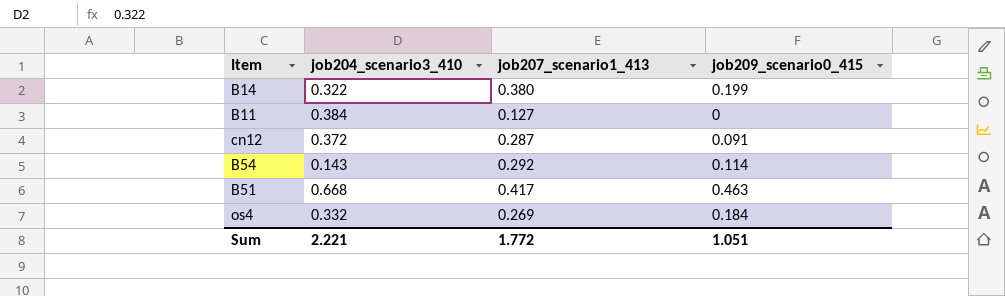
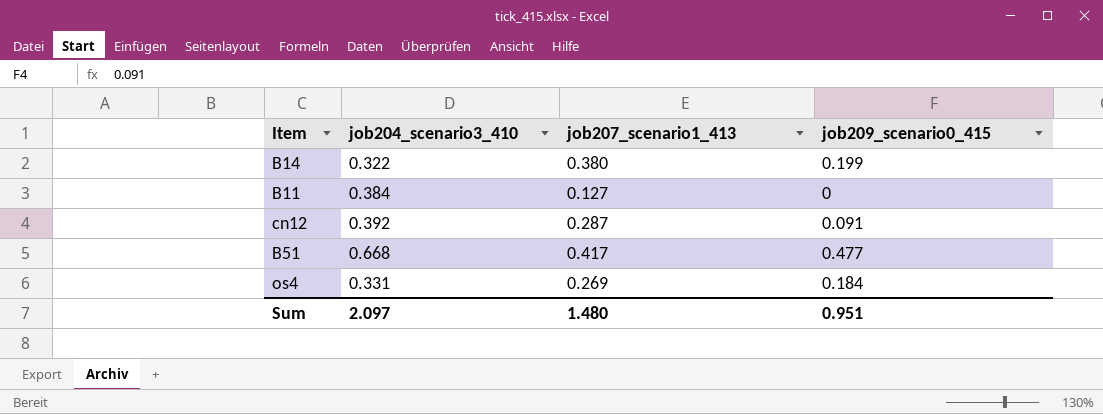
row B54: 0.143 | 0.292 | 0.114 -> none
cn12 | job204_scenario3_410: 0.372 -> 0.392
B51 | job209_scenario0_415: 0.463 -> 0.477
os4 | job204_scenario3_410: 0.332 -> 0.331
Sum | job204_scenario3_410: 2.221 -> 2.097
Sum | job207_scenario1_413: 1.772 -> 1.480
Sum | job209_scenario0_415: 1.051 -> 0.951

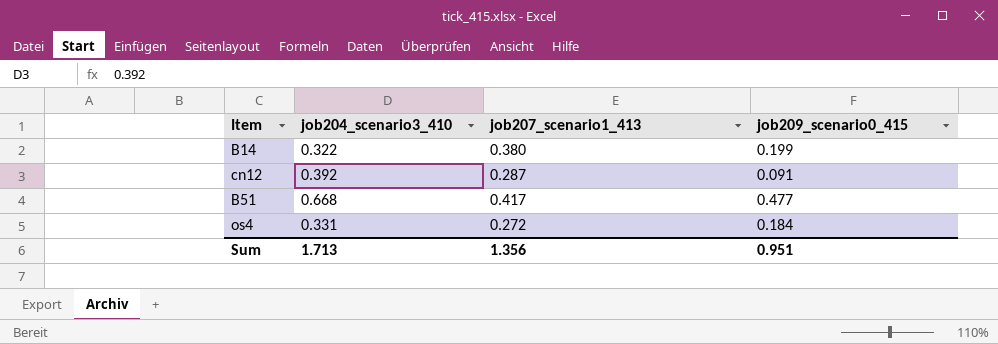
row B11: 0.384 | 0.127 | 0 -> none
os4 | job207_scenario1_413: 0.269 -> 0.272
Sum | job204_scenario3_410: 2.097 -> 1.713
Sum | job207_scenario1_413: 1.480 -> 1.356

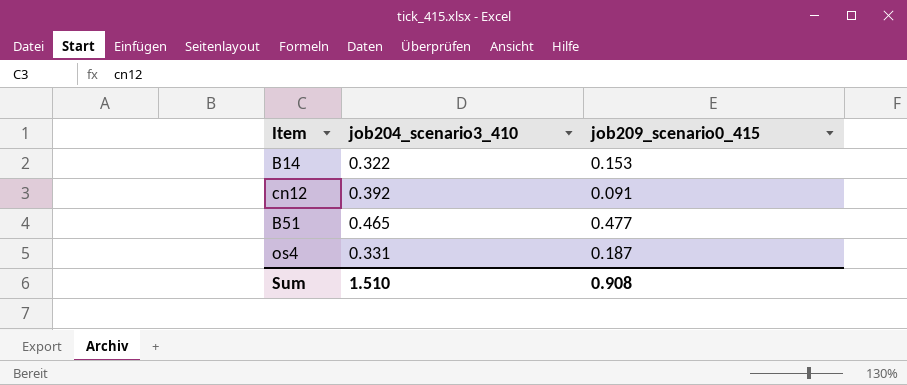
column job207_scenario1_413 | position: 3 -> none
B14 | job209_scenario0_415: 0.199 -> 0.153
B51 | job204_scenario3_410: 0.668 -> 0.465
os4 | job209_scenario0_415: 0.184 -> 0.187
Sum | job204_scenario3_410: 1.713 -> 1.510
Sum | job209_scenario0_415: 0.951 -> 0.908

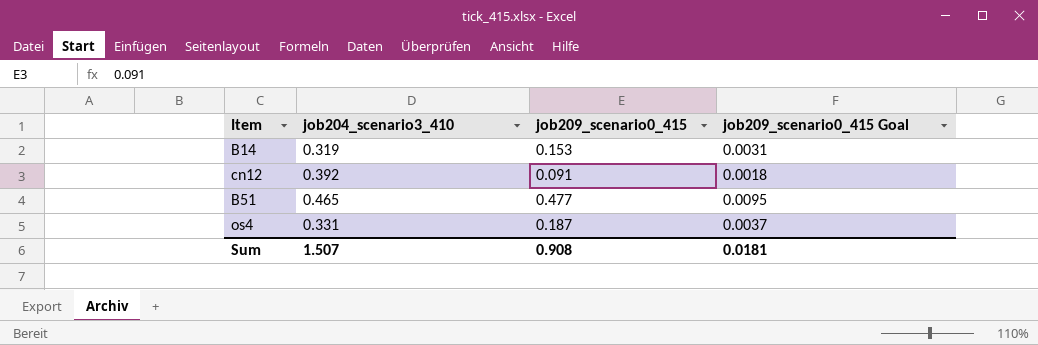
column job209_scenario0_415 Goal | formula: none -> [job209_scenario0_415] * 0.02
B14 | job204_scenario3_410: 0.322 -> 0.319
Sum | job204_scenario3_410: 1.510 -> 1.507

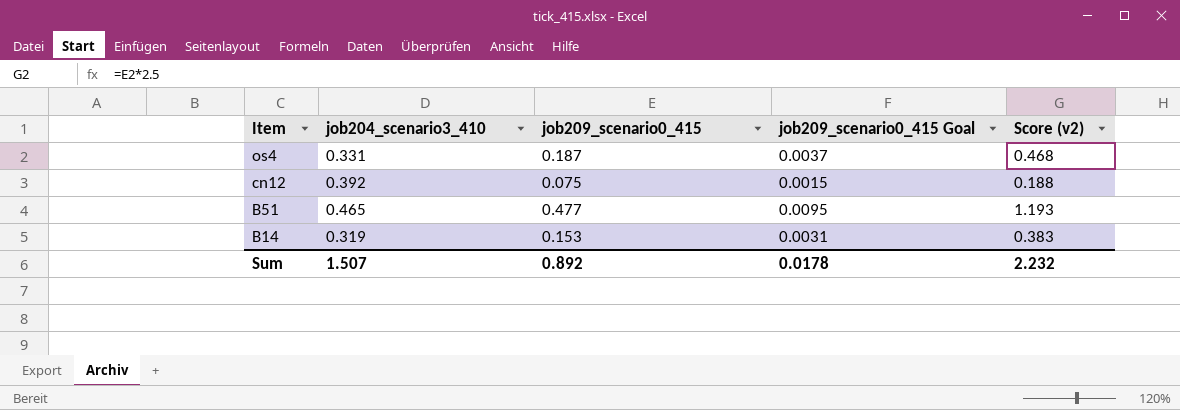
row order: none -> Item descending
column Score (v2) | formula: none -> [job209_scenario0_415] * 2.5
cn12 | job209_scenario0_415: 0.091 -> 0.075
cn12 | job209_scenario0_415 Goal: 0.0018 -> 0.0015
Sum | job209_scenario0_415: 0.908 -> 0.892
Sum | job209_scenario0_415 Goal: 0.0181 -> 0.0178

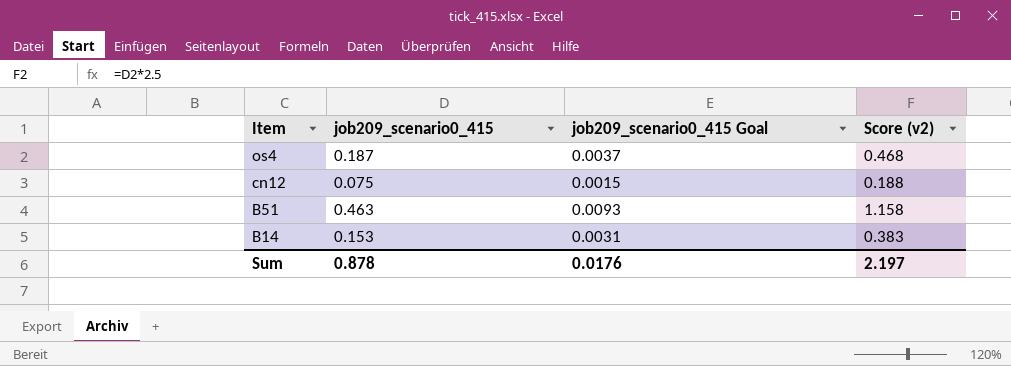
column job204_scenario3_410 | position: 2 -> none
B51 | job209_scenario0_415: 0.477 -> 0.463
B51 | job209_scenario0_415 Goal: 0.0095 -> 0.0093
B51 | Score (v2): 1.193 -> 1.158
Sum | job209_scenario0_415: 0.892 -> 0.878
Sum | job209_scenario0_415 Goal: 0.0178 -> 0.0176
Sum | Score (v2): 2.232 -> 2.197

